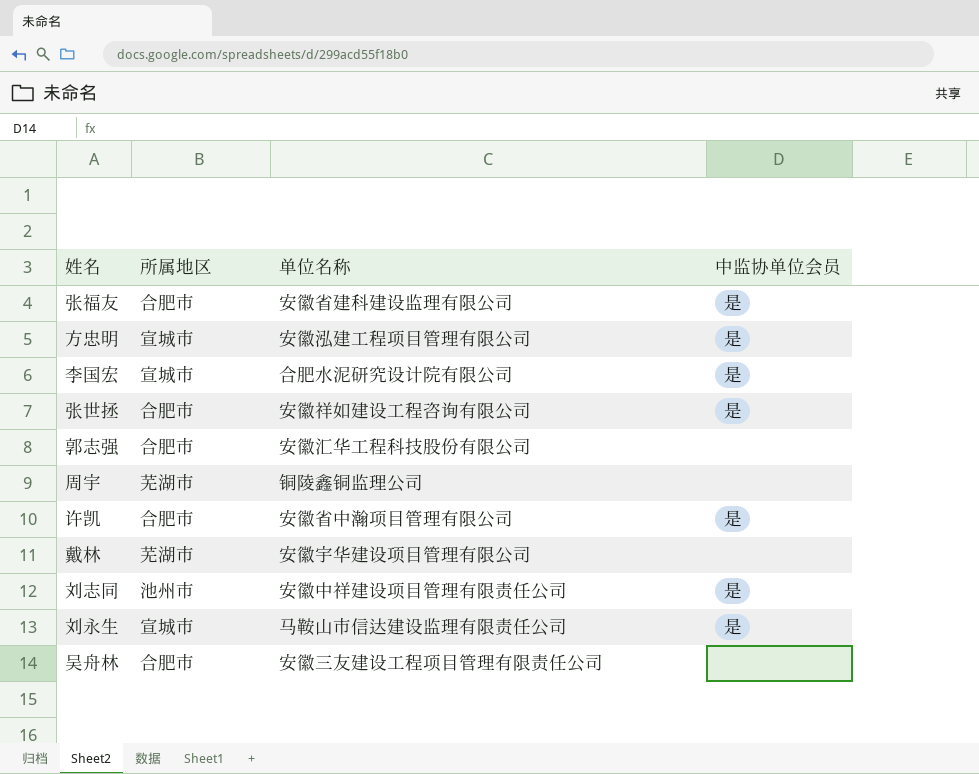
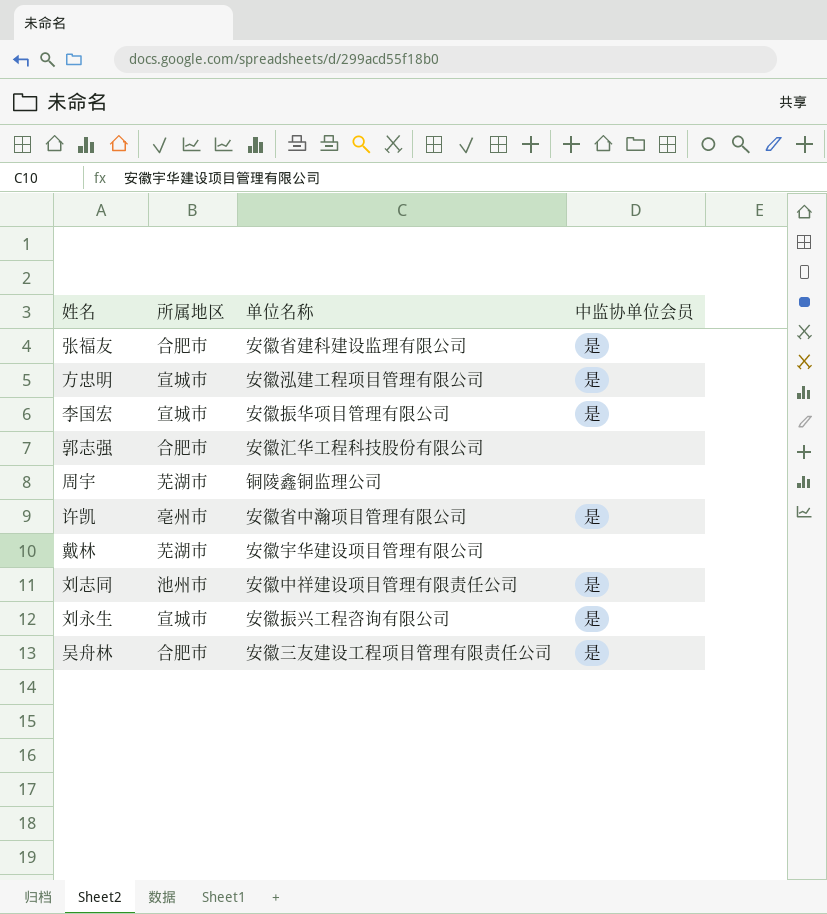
row 张世拯: 合肥市 | 安徽祥如建设工程咨询有限公司 | 是 -> none
李国宏 | 单位名称: 合肥水泥研究设计院有限公司 -> 安徽振华项目管理有限公司
许凯 | 所属地区: 合肥市 -> 亳州市
刘永生 | 单位名称: 马鞍山市信达建设监理有限责任公司 -> 安徽振兴工程咨询有限公司
吴舟林 | 中监协单位会员: none -> 是

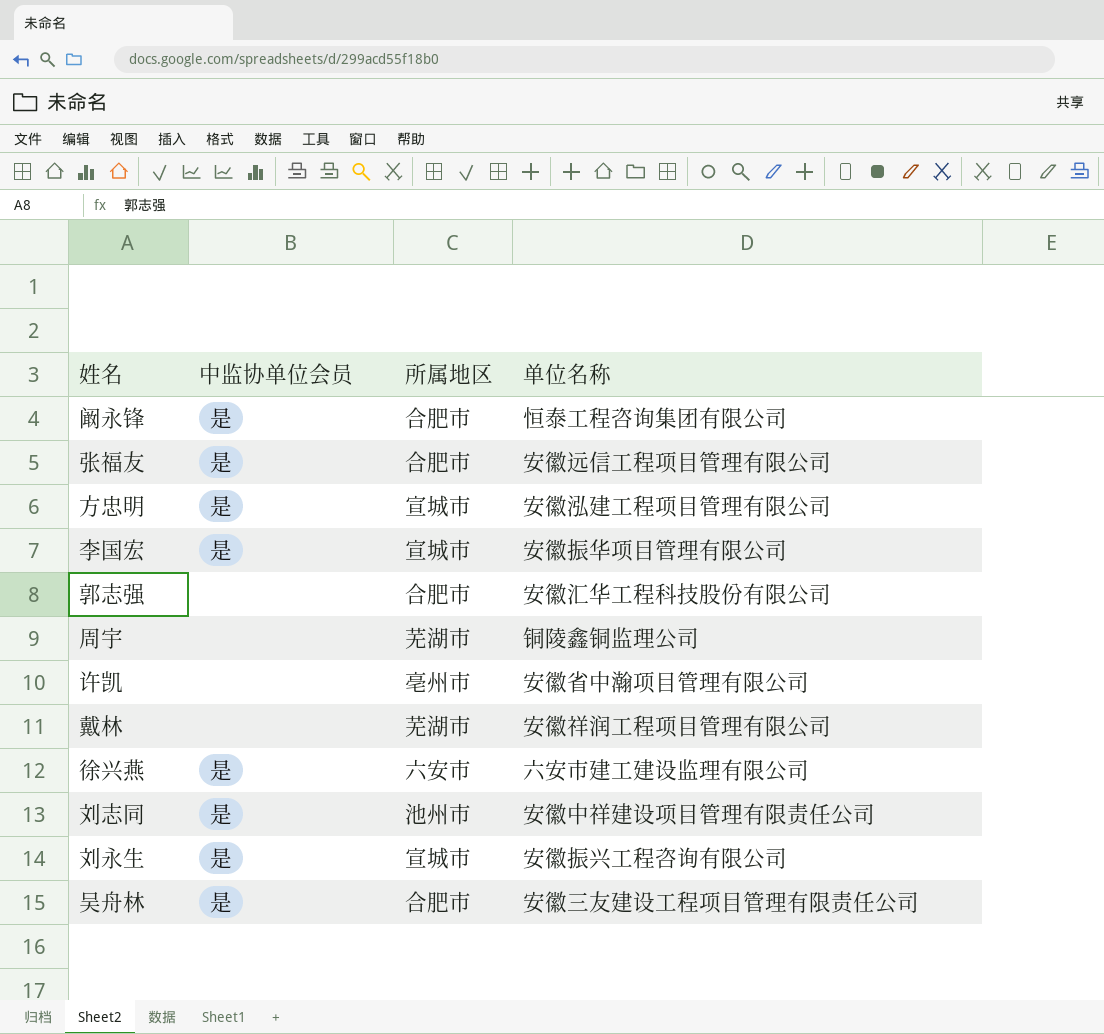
column 中监协单位会员 | position: 4 -> 2
row 阚永锋: none -> 是 | 合肥市 | 恒泰工程咨询集团有限公司
张福友 | 单位名称: 安徽省建科建设监理有限公司 -> 安徽远信工程项目管理有限公司
许凯 | 中监协单位会员: 是 -> none
戴林 | 单位名称: 安徽宇华建设项目管理有限公司 -> 安徽祥润工程项目管理有限公司
row 徐兴燕: none -> 是 | 六安市 | 六安市建工建设监理有限公司

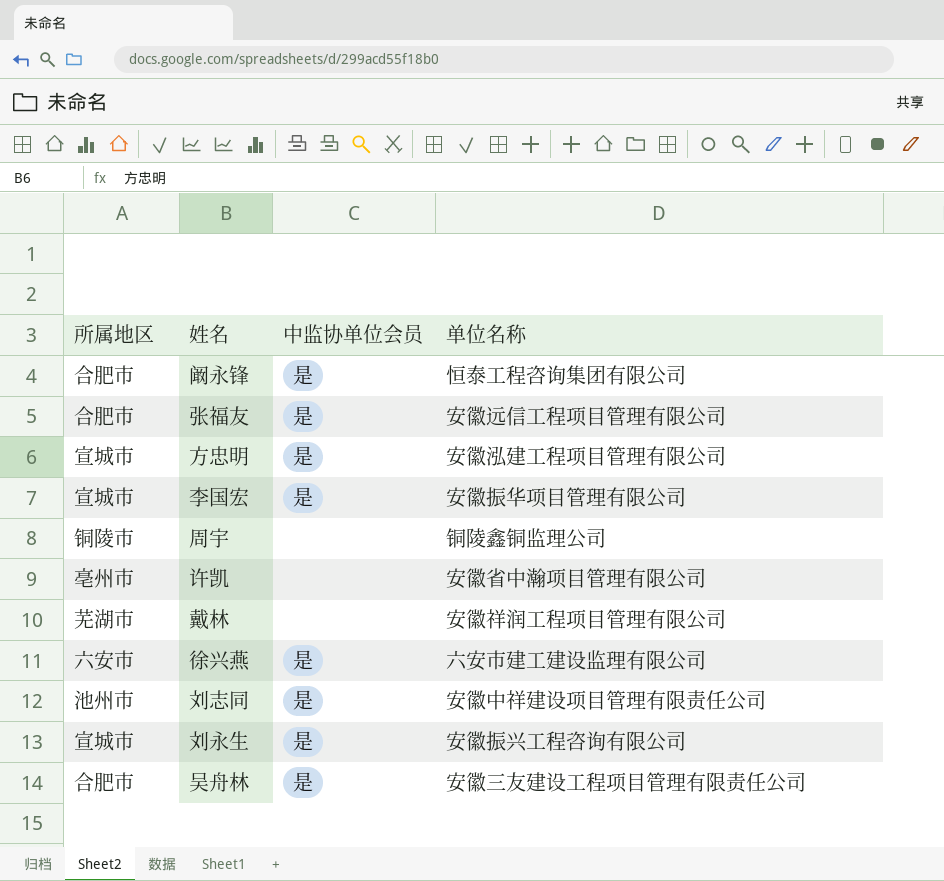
column 所属地区 | position: 3 -> 1
row 郭志强: none | 合肥市 | 安徽汇华工程科技股份有限公司 -> none
周宇 | 所属地区: 芜湖市 -> 铜陵市

